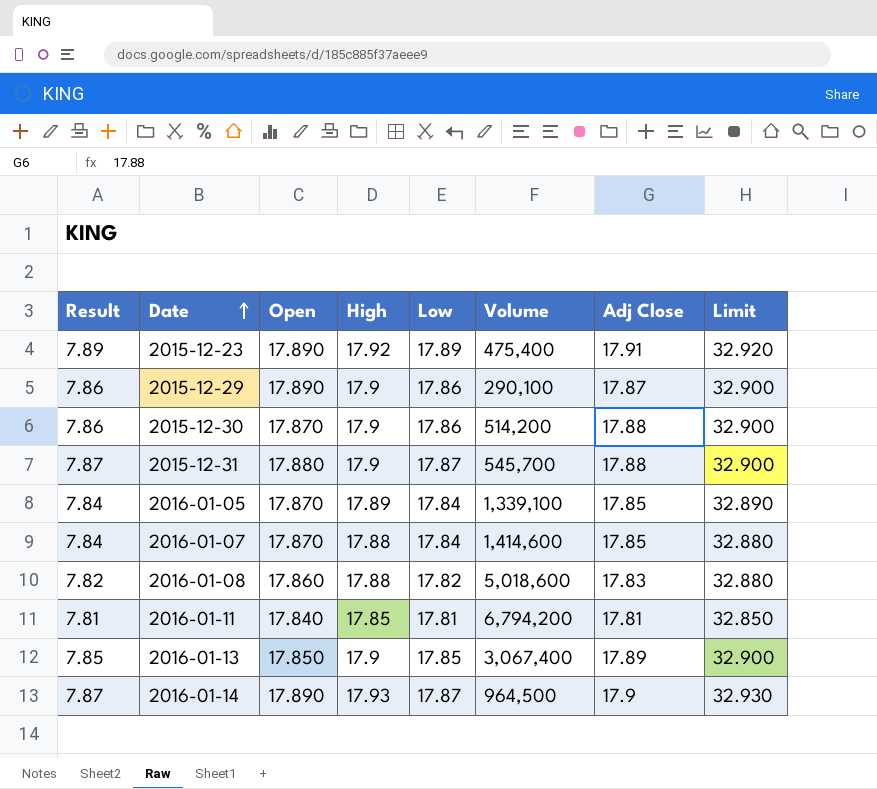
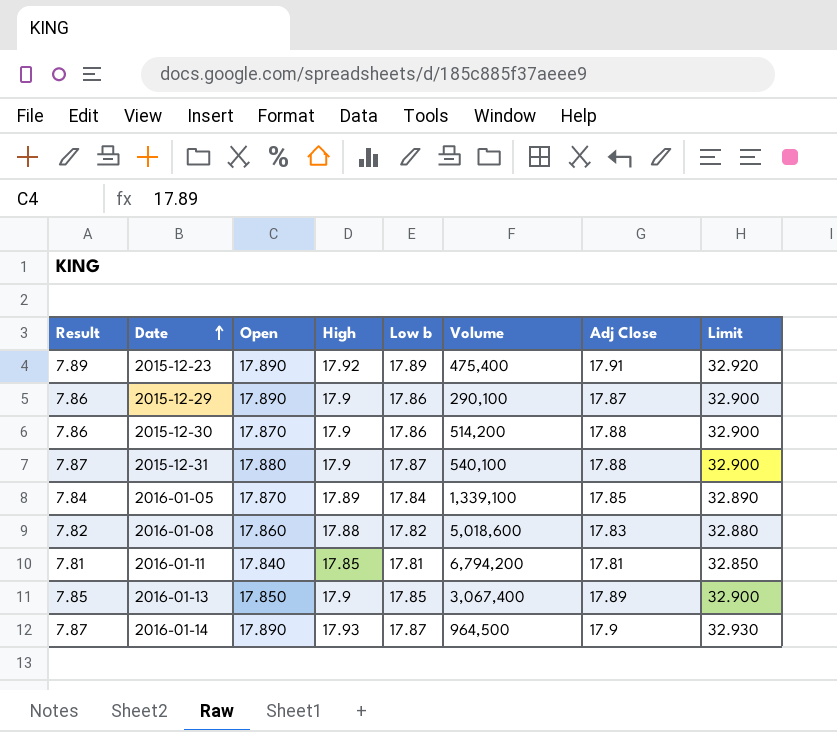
column name: Low -> Low b
row 2016-01-07: 7.84 | 17.870 | 17.88 | 17.84 | 1,414,600 | 17.85 | 32.880 -> none
2015-12-31 | Volume: 545,700 -> 540,100

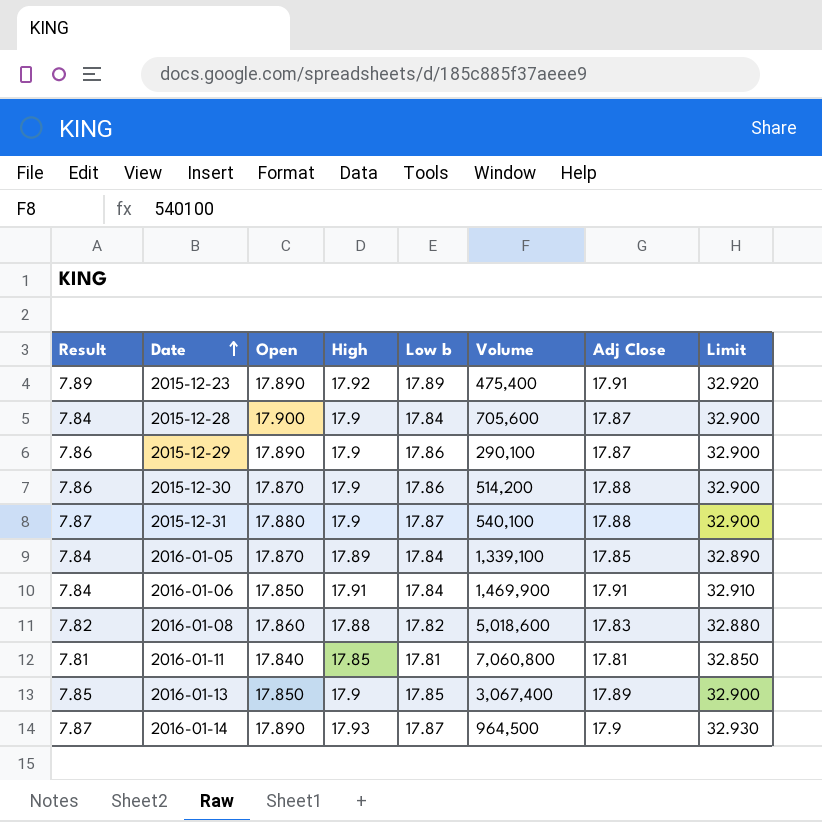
row 2015-12-28: none -> 7.84 | 17.900 | 17.9 | 17.84 | 705,600 | 17.87 | 32.900
row 2016-01-06: none -> 7.84 | 17.850 | 17.91 | 17.84 | 1,469,900 | 17.91 | 32.910
2016-01-11 | Volume: 6,794,200 -> 7,060,800

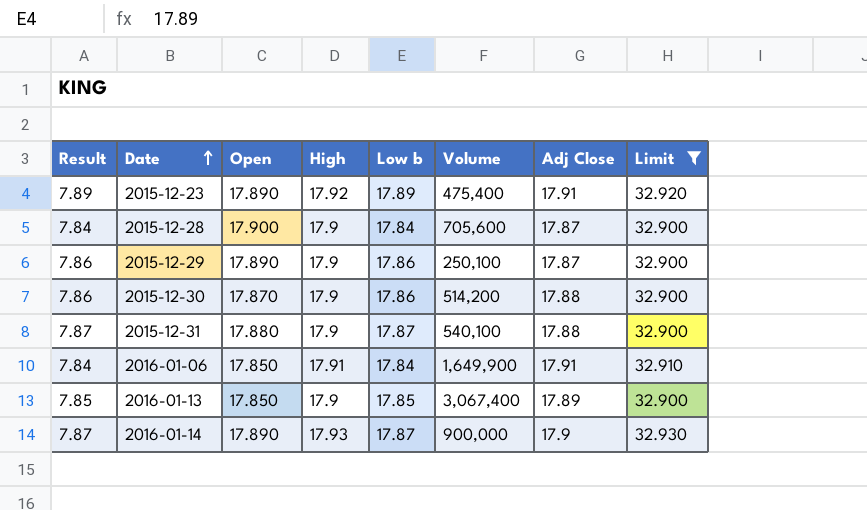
filter: none -> Limit >= 32.900
2015-12-29 | Volume: 290,100 -> 250,100
2016-01-06 | Volume: 1,469,900 -> 1,649,900
2016-01-14 | Volume: 964,500 -> 900,000

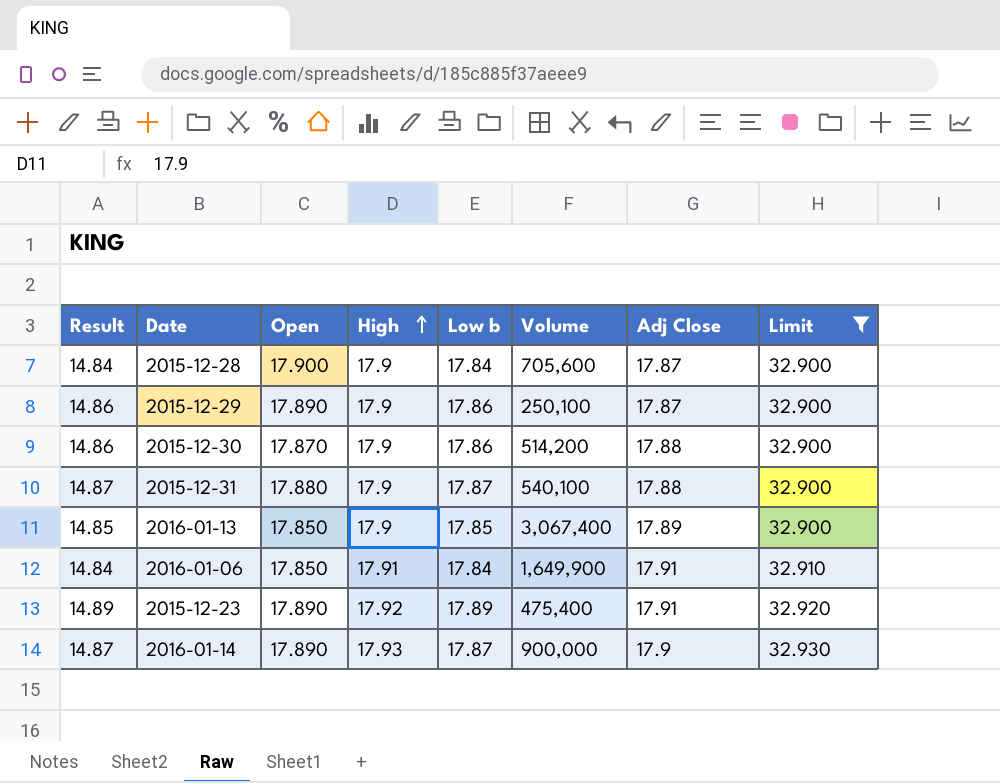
row order: Date ascending -> High ascending
column Result | formula: [Low b] - 10 -> [Low b] - 3

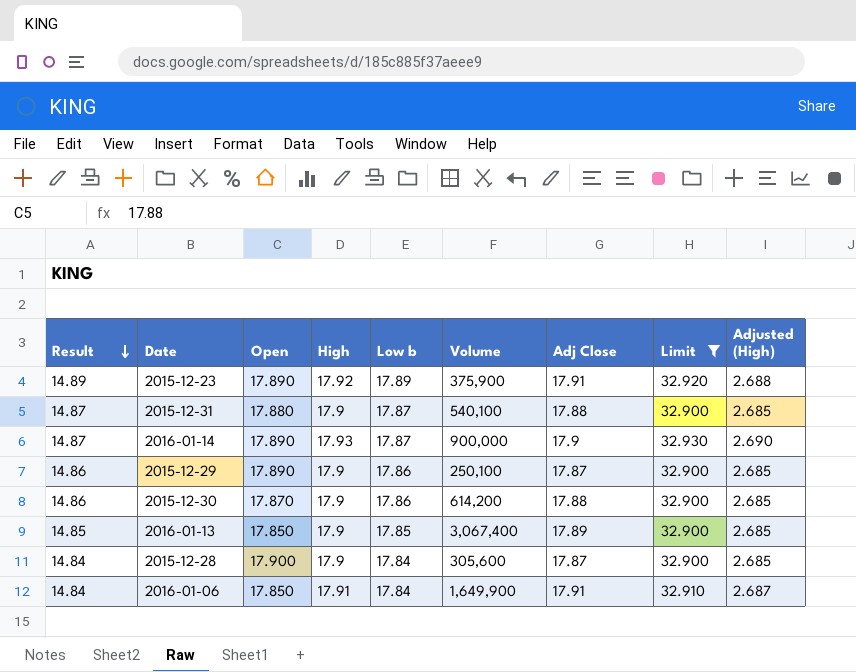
row order: High ascending -> Result descending
column Adjusted (High) | formula: none -> [High] * 0.15
2015-12-23 | Volume: 475,400 -> 375,900
2015-12-30 | Volume: 514,200 -> 614,200
2015-12-28 | Volume: 705,600 -> 305,600

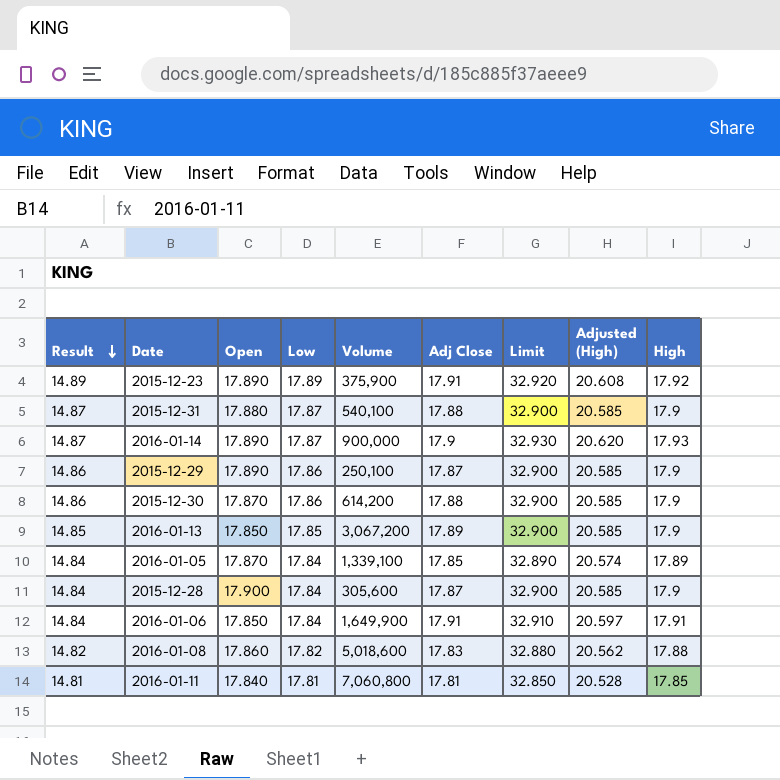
filter: Limit >= 32.900 -> none
column name: Low b -> Low
column Adjusted (High) | formula: [High] * 0.15 -> [High] * 1.15
column High | position: 4 -> 9
2016-01-13 | Volume: 3,067,400 -> 3,067,200

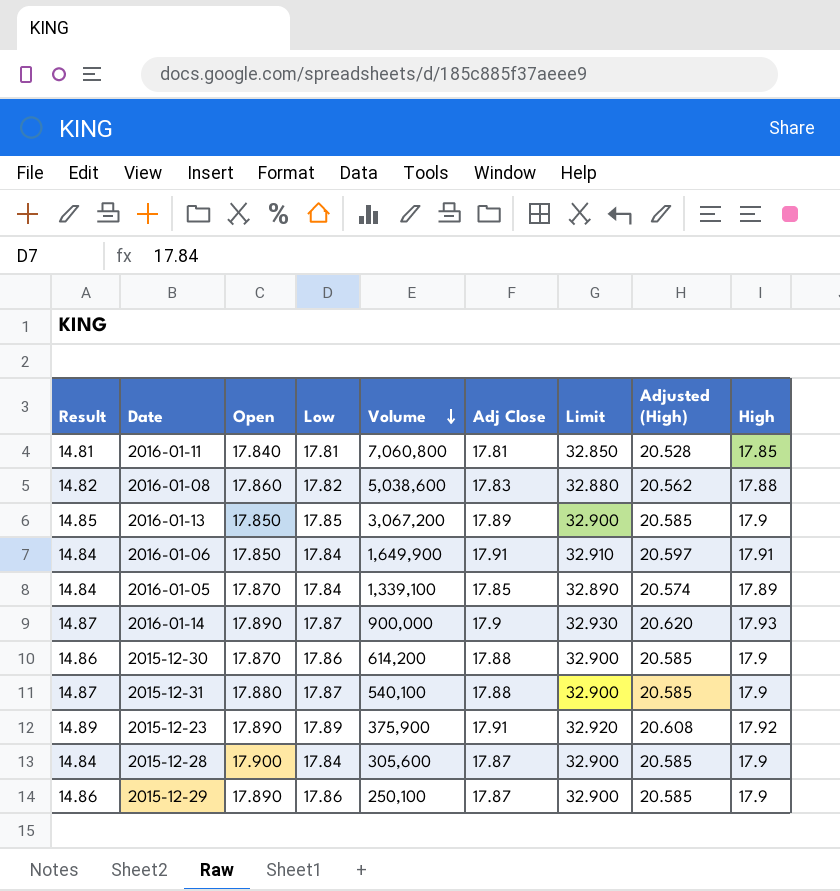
row order: Result descending -> Volume descending
2016-01-08 | Volume: 5,018,600 -> 5,038,600

